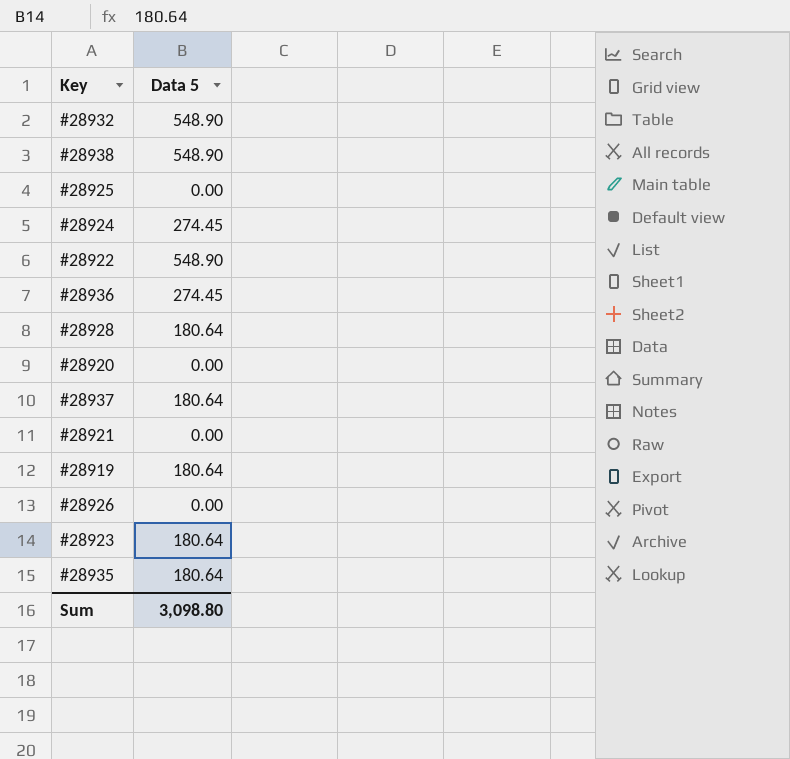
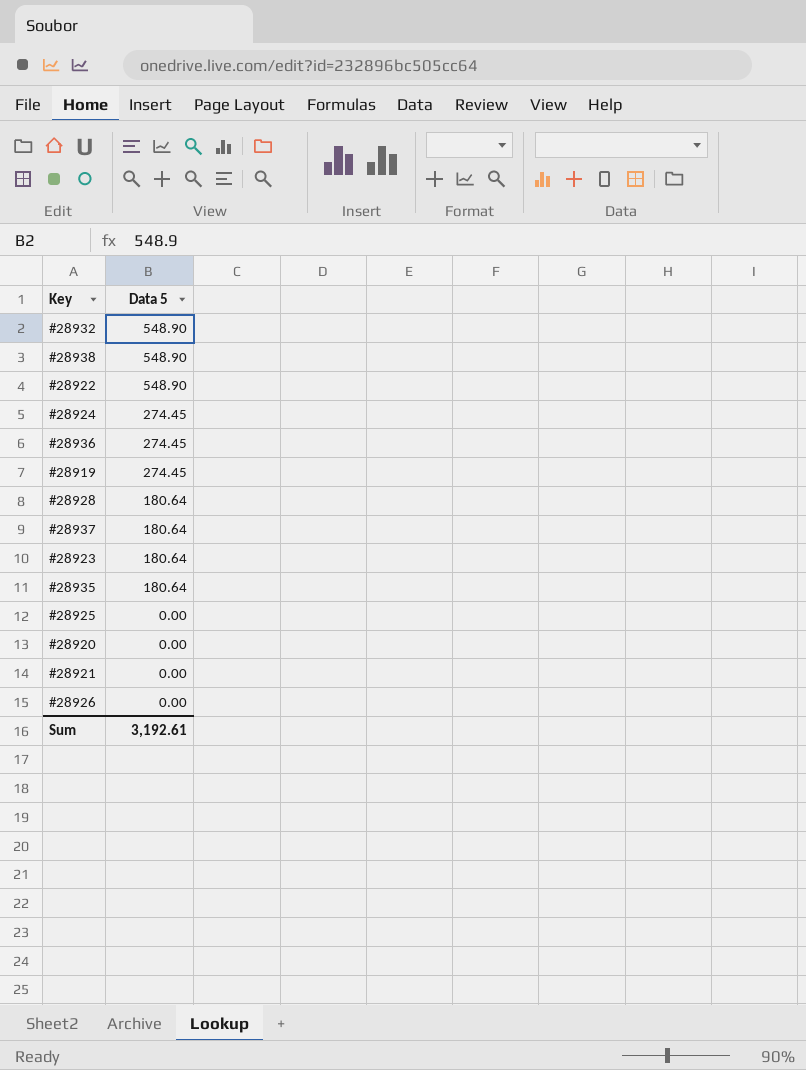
row order: none -> Data 5 descending
#28919 | Data 5: 180.64 -> 274.45
Sum | Data 5: 3,098.80 -> 3,192.61

